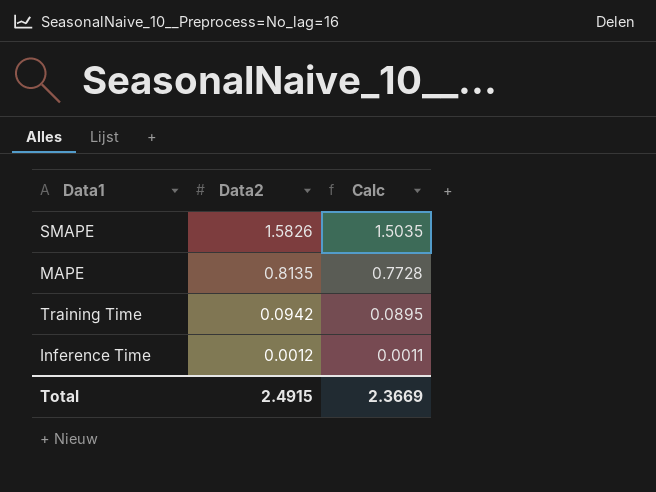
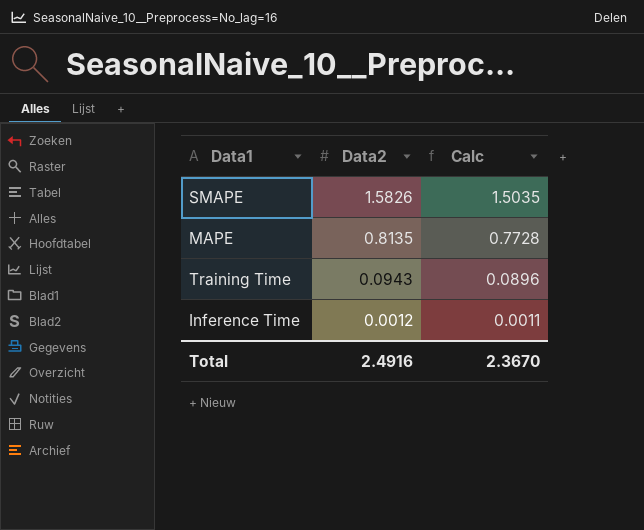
Training Time | Data2: 0.0942 -> 0.0943
Training Time | Calc: 0.0895 -> 0.0896
Total | Data2: 2.4915 -> 2.4916
Total | Calc: 2.3669 -> 2.3670

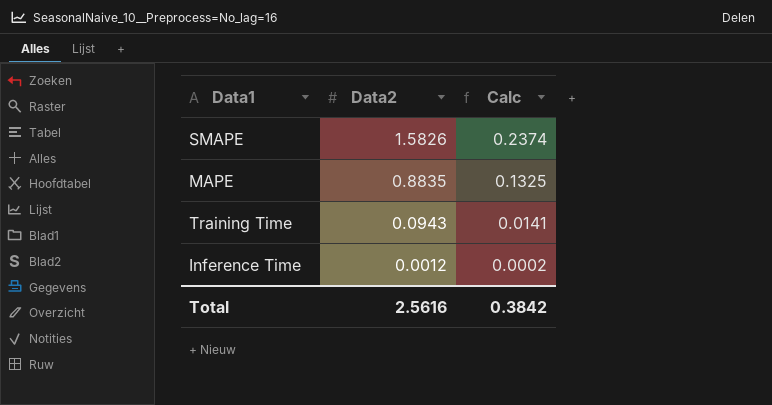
column Calc | formula: [Data2] * 0.95 -> [Data2] * 0.15
MAPE | Data2: 0.8135 -> 0.8835
Total | Data2: 2.4916 -> 2.5616
Total | Calc: 2.3670 -> 0.3842

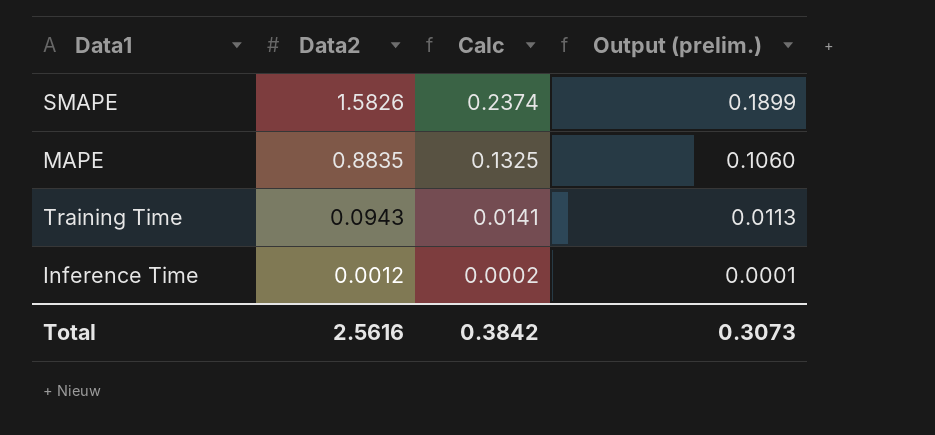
column Output (prelim.) | formula: none -> [Data2] * 0.12

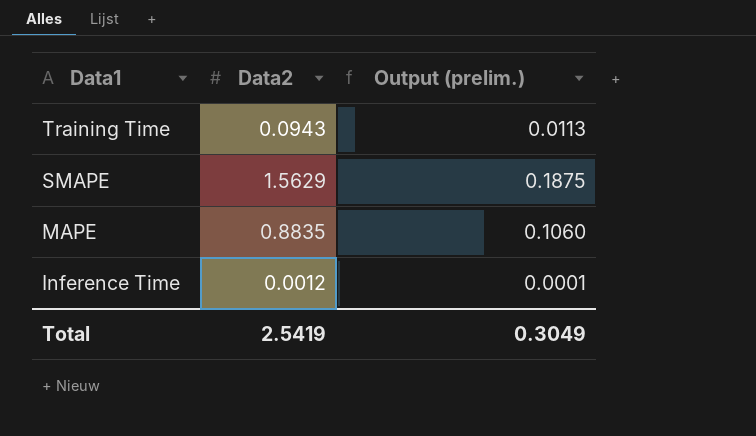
row order: Data2 descending -> Data1 descending
column Calc | formula: [Data2] * 0.15 -> none
SMAPE | Data2: 1.5826 -> 1.5629
SMAPE | Output (prelim.): 0.1899 -> 0.1875
Total | Data2: 2.5616 -> 2.5419
Total | Output (prelim.): 0.3073 -> 0.3049

